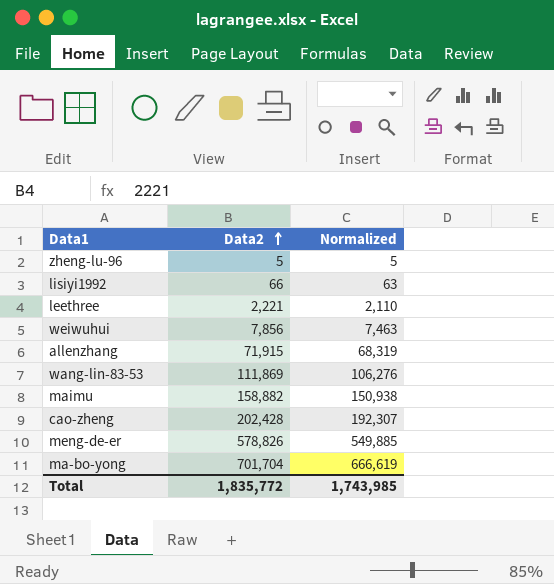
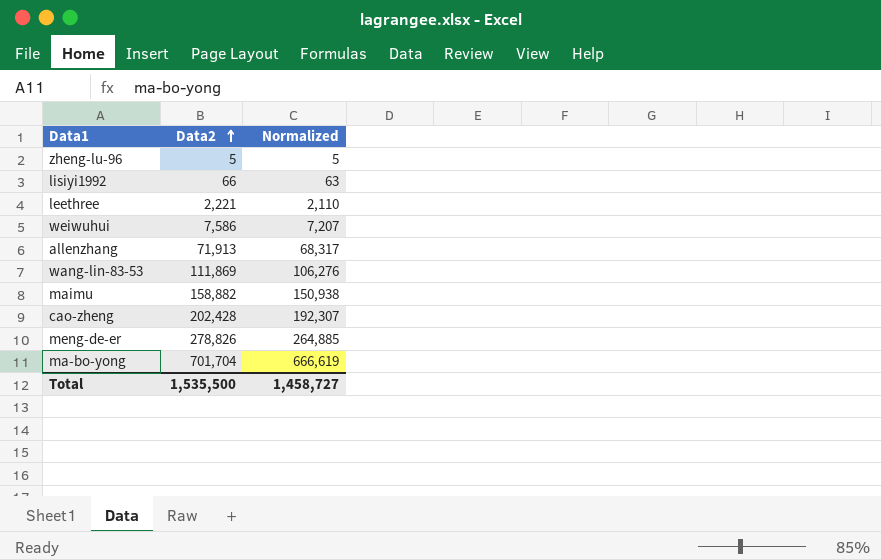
weiwuhui | Data2: 7,856 -> 7,586
weiwuhui | Normalized: 7,463 -> 7,207
allenzhang | Data2: 71,915 -> 71,913
allenzhang | Normalized: 68,319 -> 68,317
meng-de-er | Data2: 578,826 -> 278,826
meng-de-er | Normalized: 549,885 -> 264,885
Total | Data2: 1,835,772 -> 1,535,500
Total | Normalized: 1,743,985 -> 1,458,727

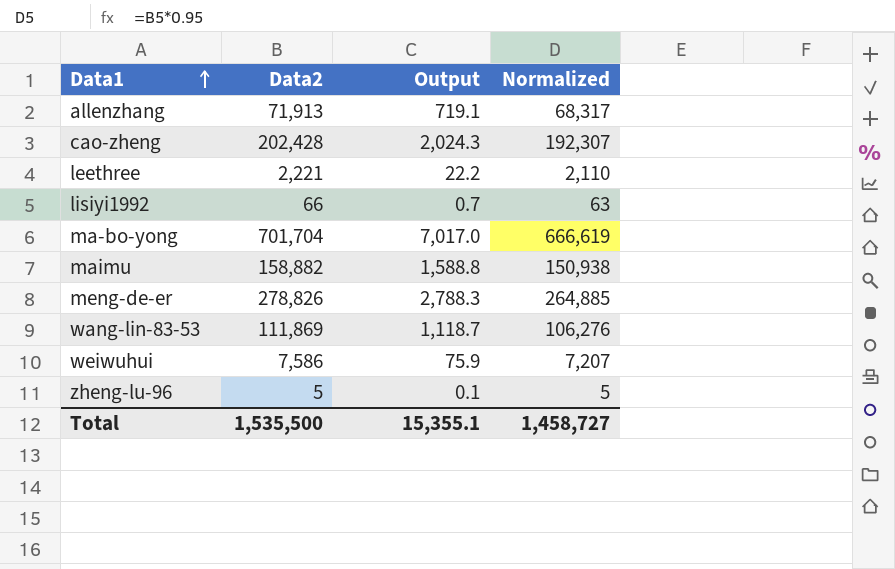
row order: Data2 ascending -> Data1 ascending
column Output | formula: none -> [Data2] * 0.01

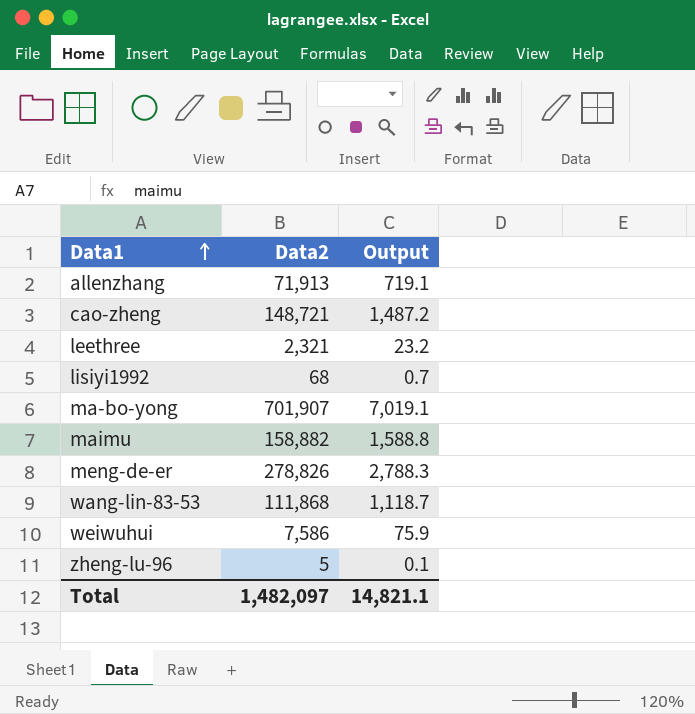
column Normalized | formula: [Data2] * 0.95 -> none
cao-zheng | Data2: 202,428 -> 148,721
cao-zheng | Output: 2,024.3 -> 1,487.2
leethree | Data2: 2,221 -> 2,321
leethree | Output: 22.2 -> 23.2
lisiyi1992 | Data2: 66 -> 68
ma-bo-yong | Data2: 701,704 -> 701,907
ma-bo-yong | Output: 7,017.0 -> 7,019.1
wang-lin-83-53 | Data2: 111,869 -> 111,868
Total | Data2: 1,535,500 -> 1,482,097
Total | Output: 15,355.1 -> 14,821.1

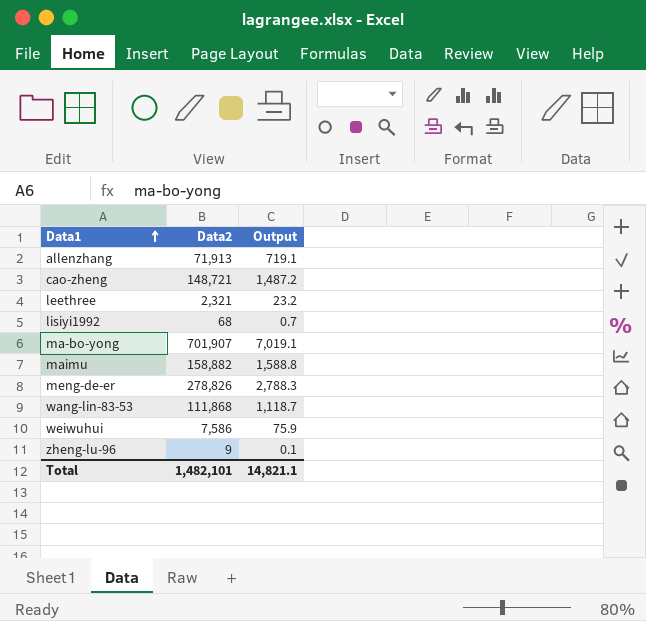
zheng-lu-96 | Data2: 5 -> 9
Total | Data2: 1,482,097 -> 1,482,101

